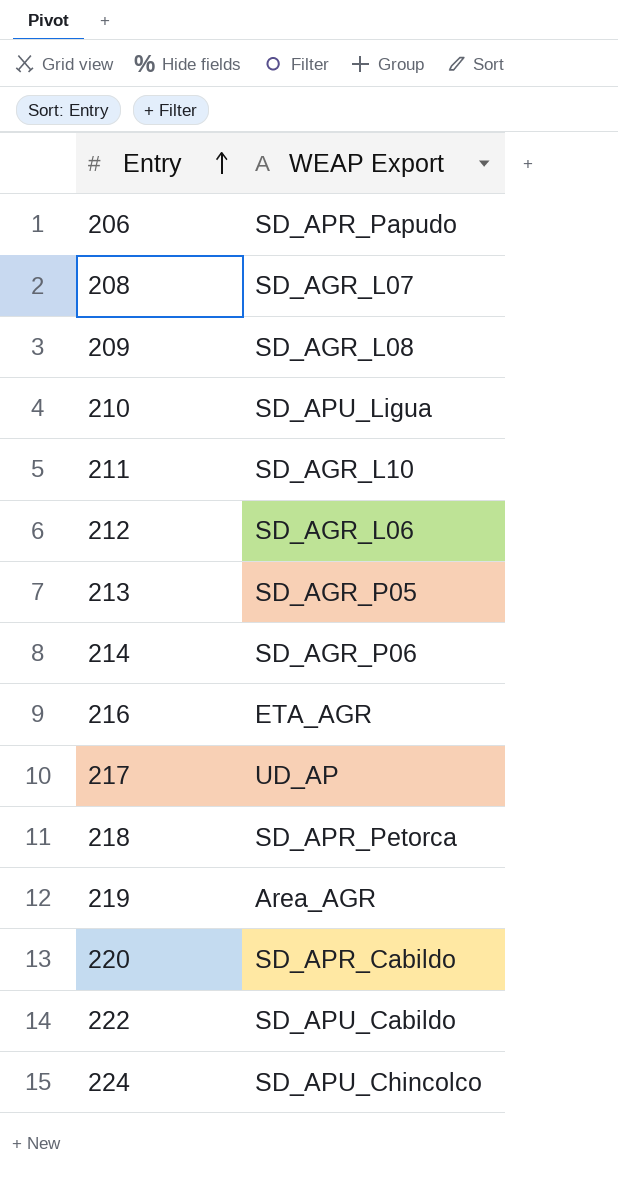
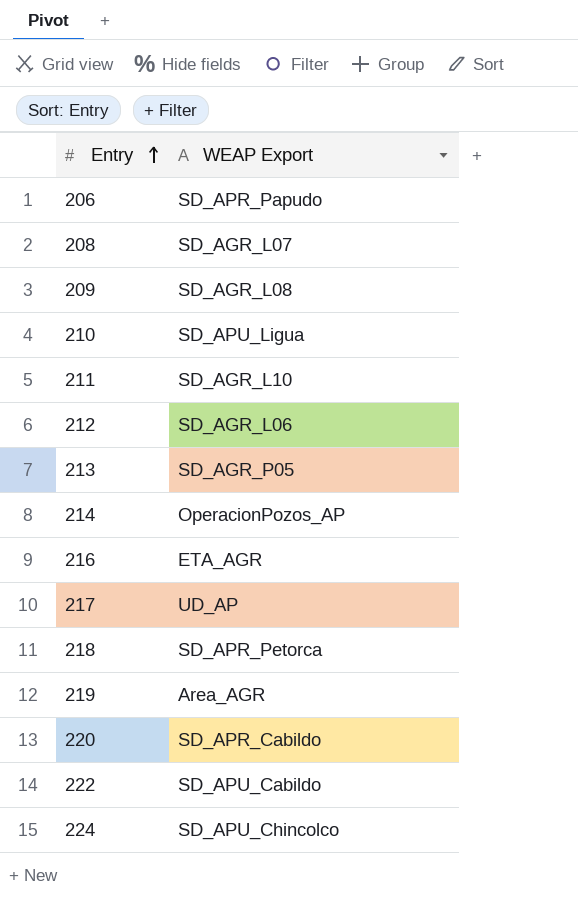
214 | WEAP Export: SD_AGR_P06 -> OperacionPozos_AP

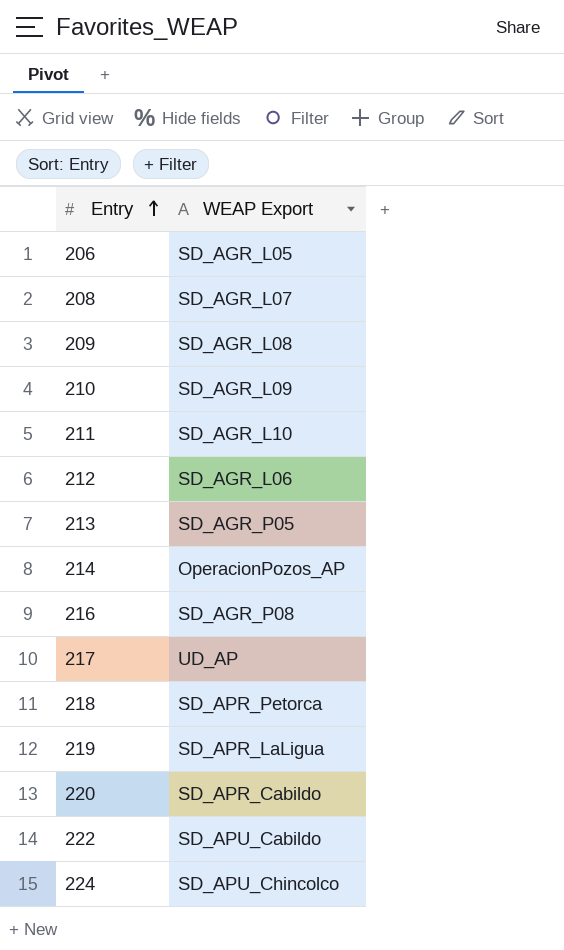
206 | WEAP Export: SD_APR_Papudo -> SD_AGR_L05
210 | WEAP Export: SD_APU_Ligua -> SD_AGR_L09
216 | WEAP Export: ETA_AGR -> SD_AGR_P08
219 | WEAP Export: Area_AGR -> SD_APR_LaLigua

